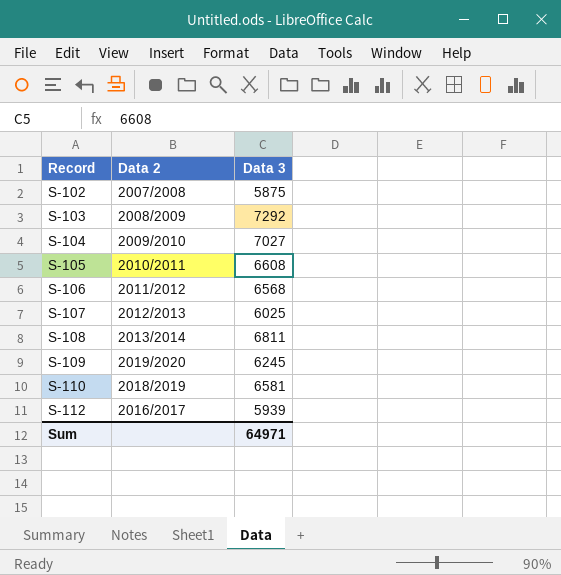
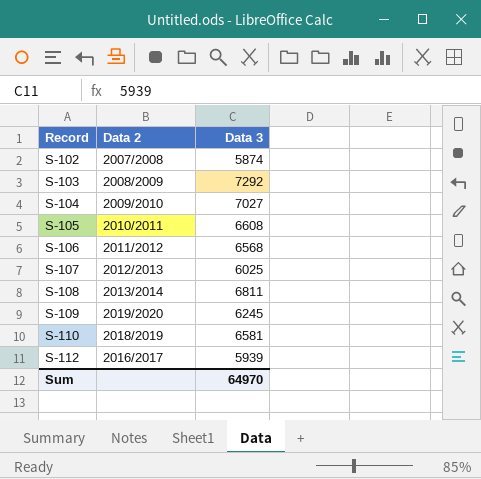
S-102 | Data 3: 5875 -> 5874
Sum | Data 3: 64971 -> 64970

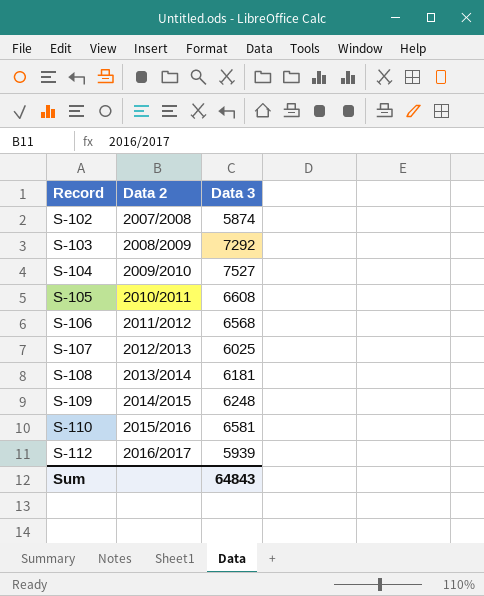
S-104 | Data 3: 7027 -> 7527
S-108 | Data 3: 6811 -> 6181
S-109 | Data 2: 2019/2020 -> 2014/2015
S-109 | Data 3: 6245 -> 6248
S-110 | Data 2: 2018/2019 -> 2015/2016
Sum | Data 3: 64970 -> 64843

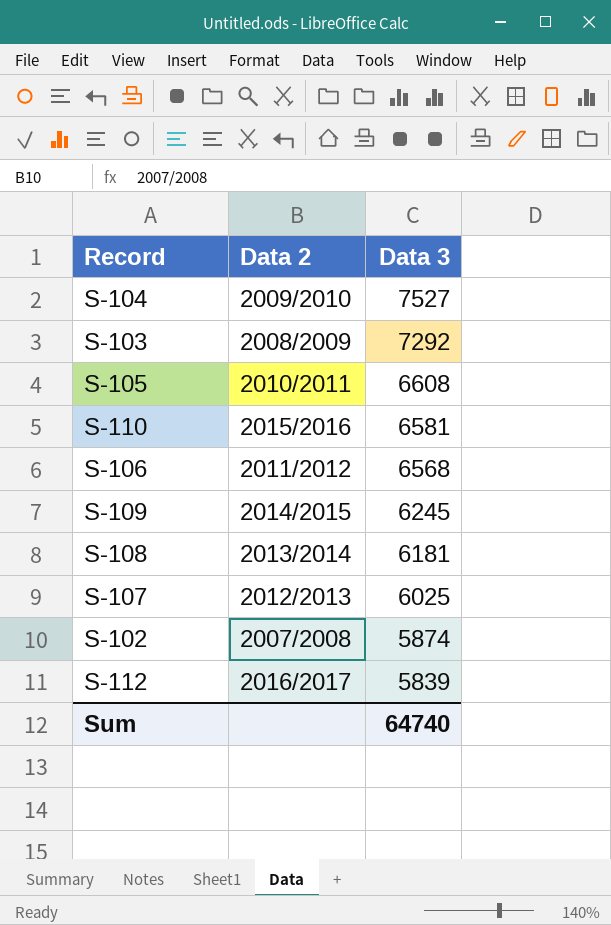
row order: Record ascending -> Data 3 descending
S-109 | Data 3: 6248 -> 6245
S-112 | Data 3: 5939 -> 5839
Sum | Data 3: 64843 -> 64740

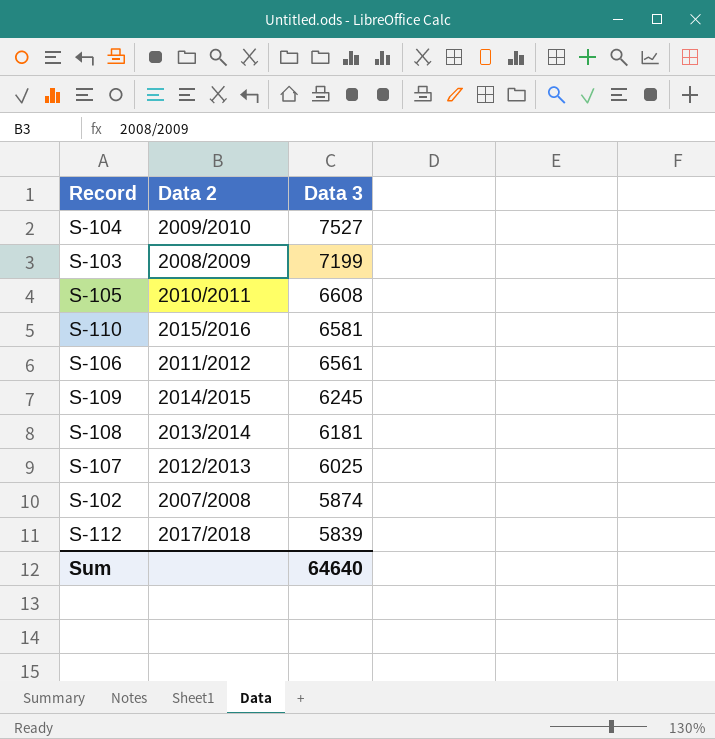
S-103 | Data 3: 7292 -> 7199
S-106 | Data 3: 6568 -> 6561
S-112 | Data 2: 2016/2017 -> 2017/2018
Sum | Data 3: 64740 -> 64640

